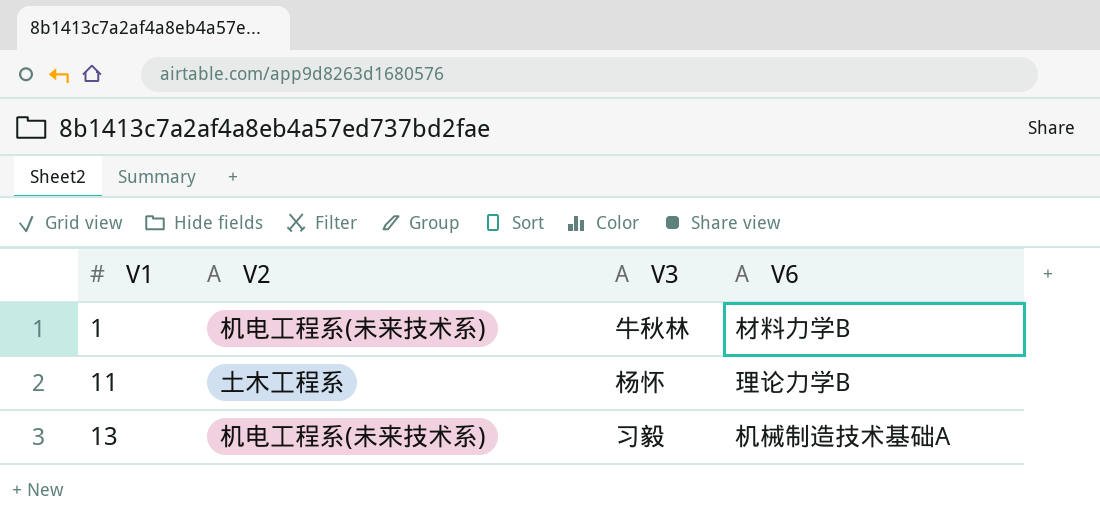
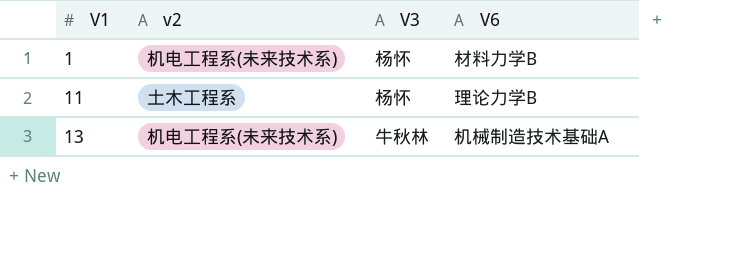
column name: V2 -> v2
1 | V3: 牛秋林 -> 杨怀
13 | V3: 习毅 -> 牛秋林

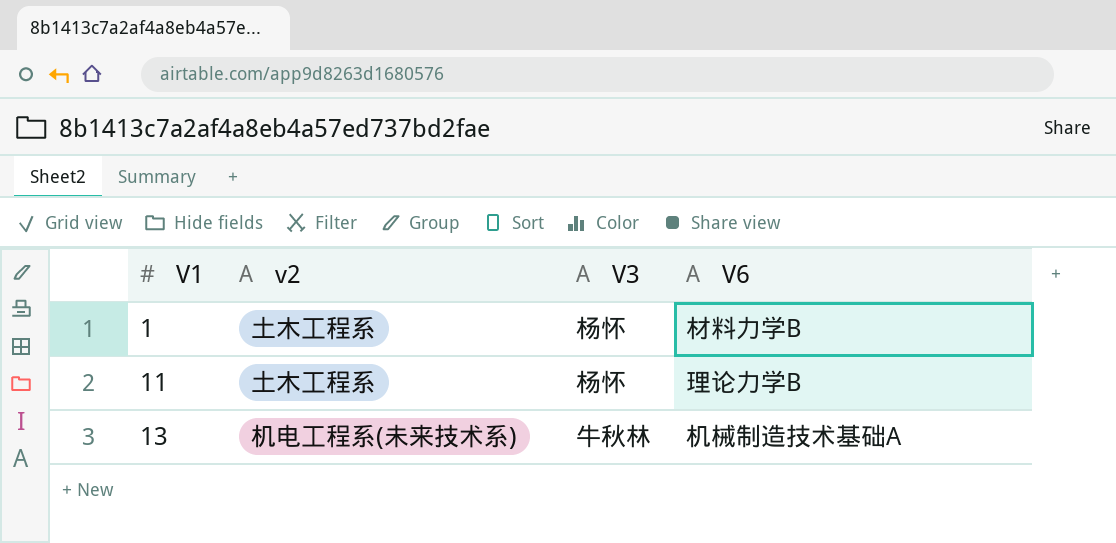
1 | v2: 机电工程系(未来技术系) -> 土木工程系

